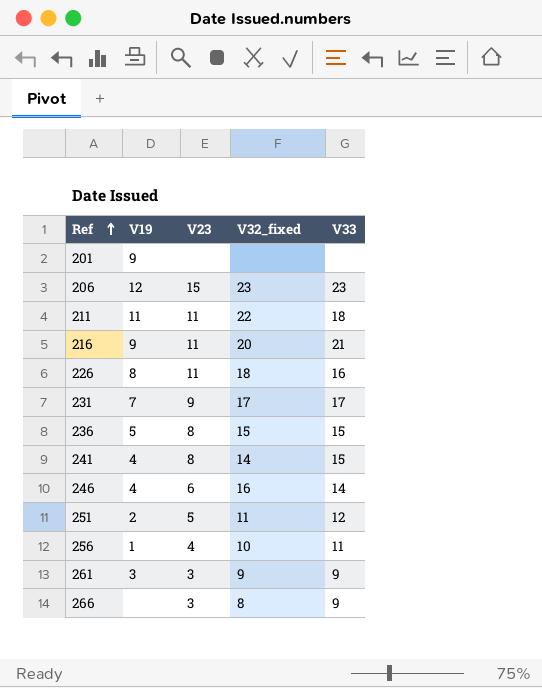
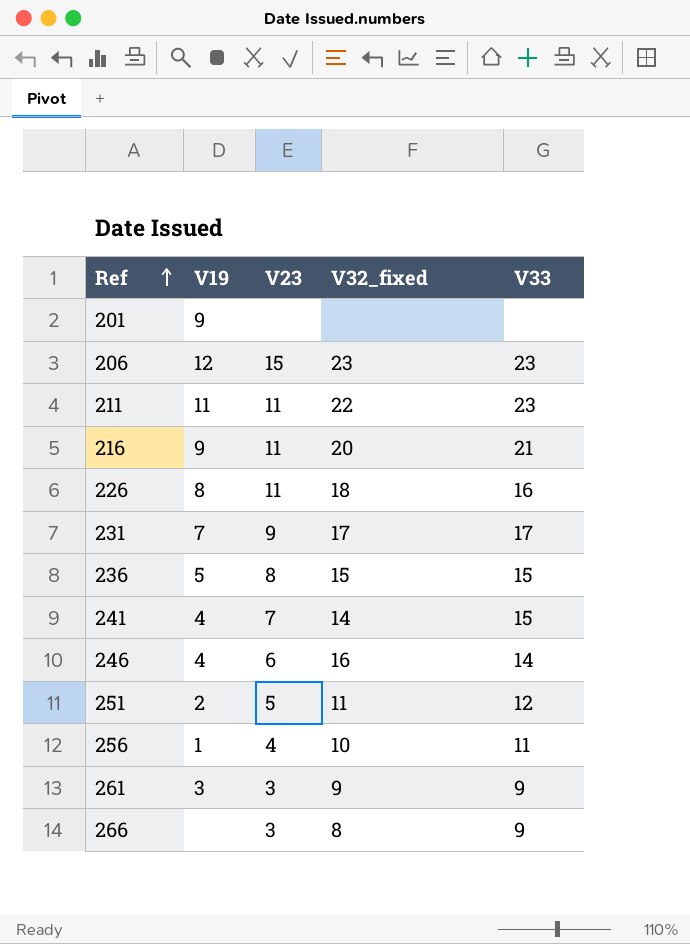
211 | V33: 18 -> 23
241 | V23: 8 -> 7

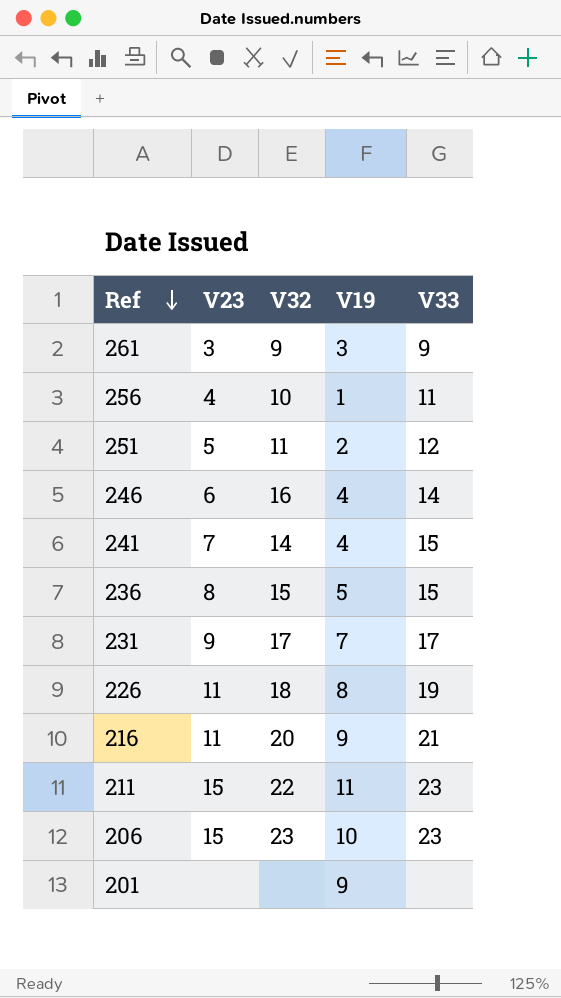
row order: Ref ascending -> Ref descending
column name: V32_fixed -> V32
column V19 | position: 2 -> 4
row 266: none | 3 | 8 | 9 -> none
226 | V33: 16 -> 19
211 | V23: 11 -> 15
206 | V19: 12 -> 10

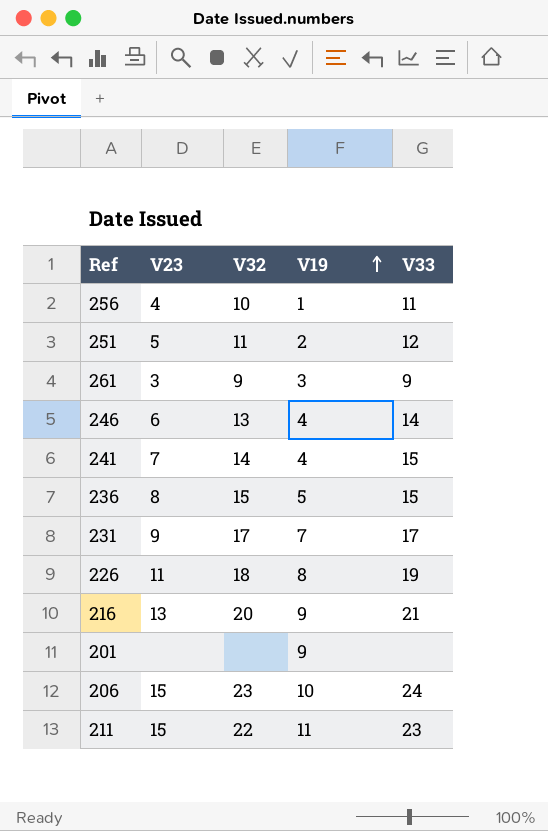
row order: Ref descending -> V19 ascending
246 | V32: 16 -> 13
216 | V23: 11 -> 13
206 | V33: 23 -> 24

